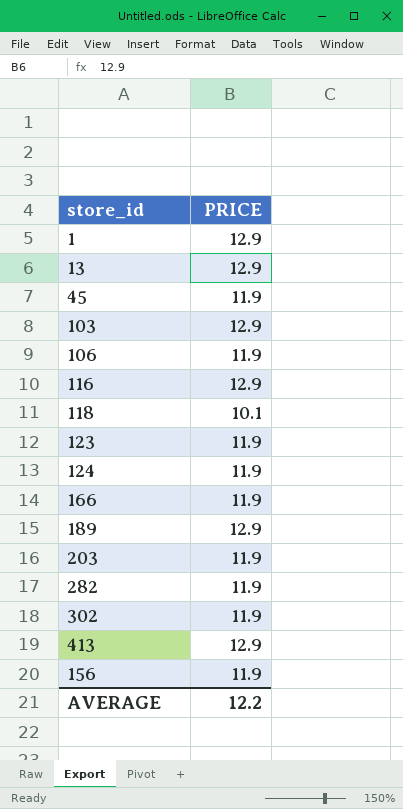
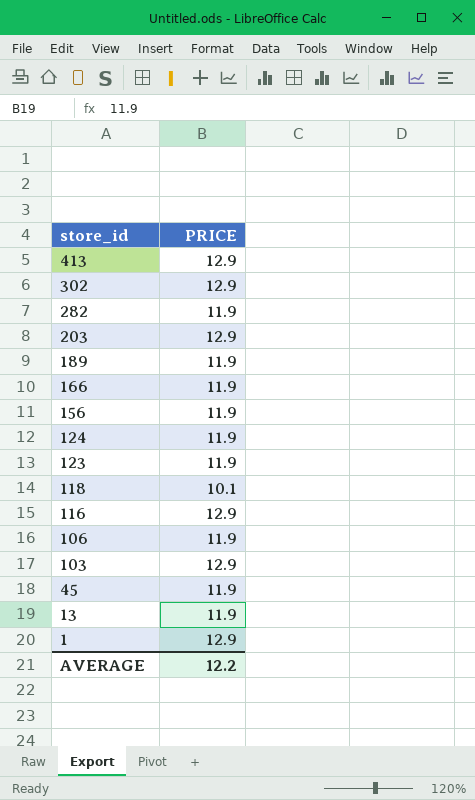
row order: none -> store_id descending
302 | PRICE: 11.9 -> 12.9
203 | PRICE: 11.9 -> 12.9
189 | PRICE: 12.9 -> 11.9
13 | PRICE: 12.9 -> 11.9

